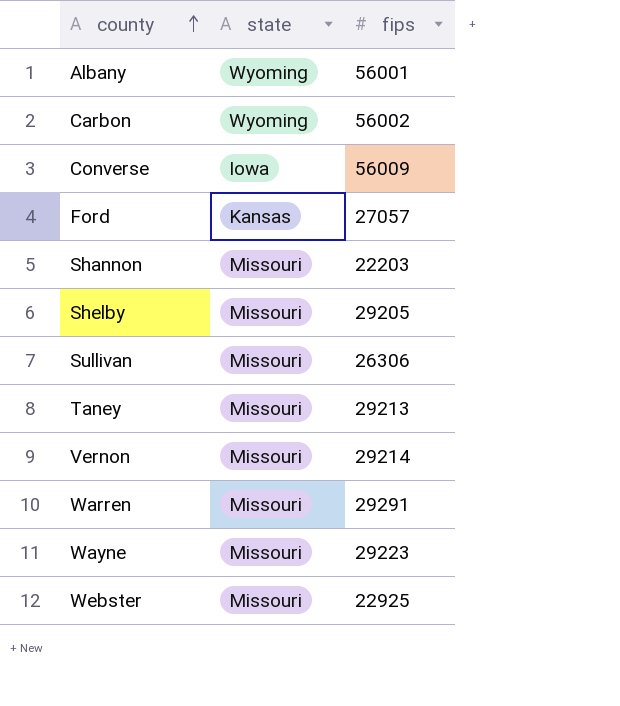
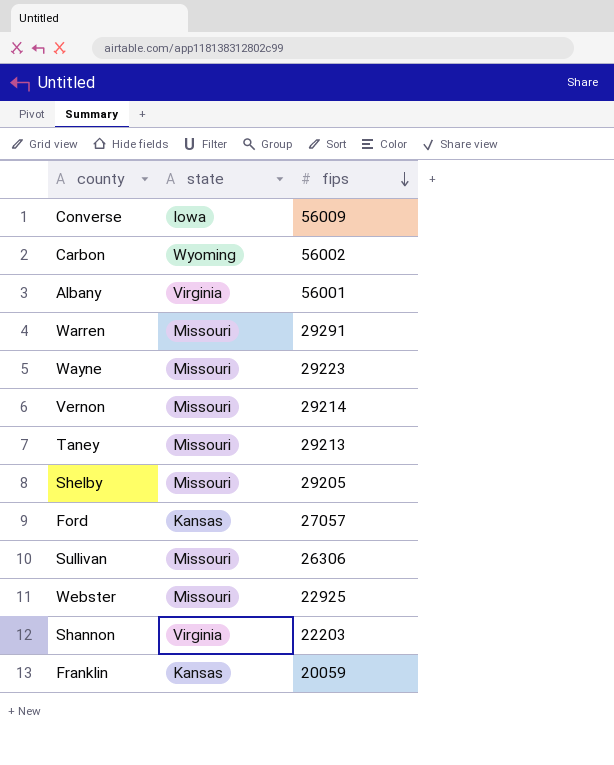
row order: county ascending -> fips descending
Albany | state: Wyoming -> Virginia
Shannon | state: Missouri -> Virginia
row Franklin: none -> Kansas | 20059

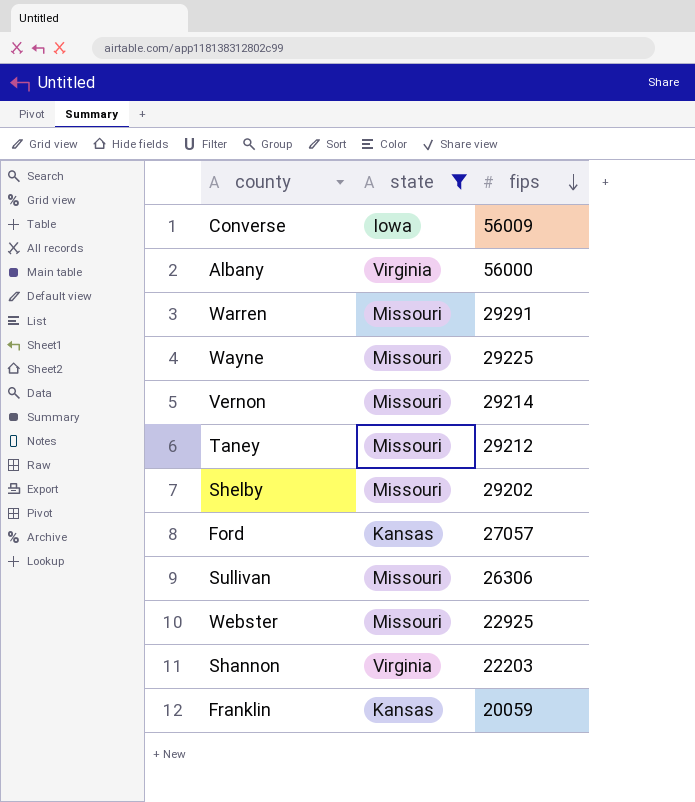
filter: none -> state != Wyoming
Albany | fips: 56001 -> 56000
Wayne | fips: 29223 -> 29225
Taney | fips: 29213 -> 29212
Shelby | fips: 29205 -> 29202

